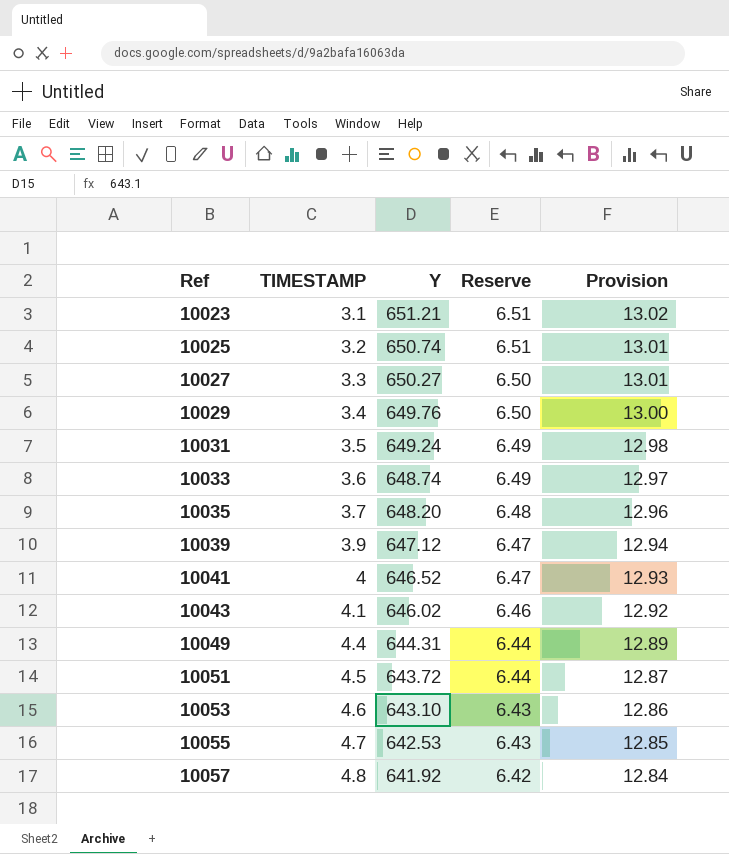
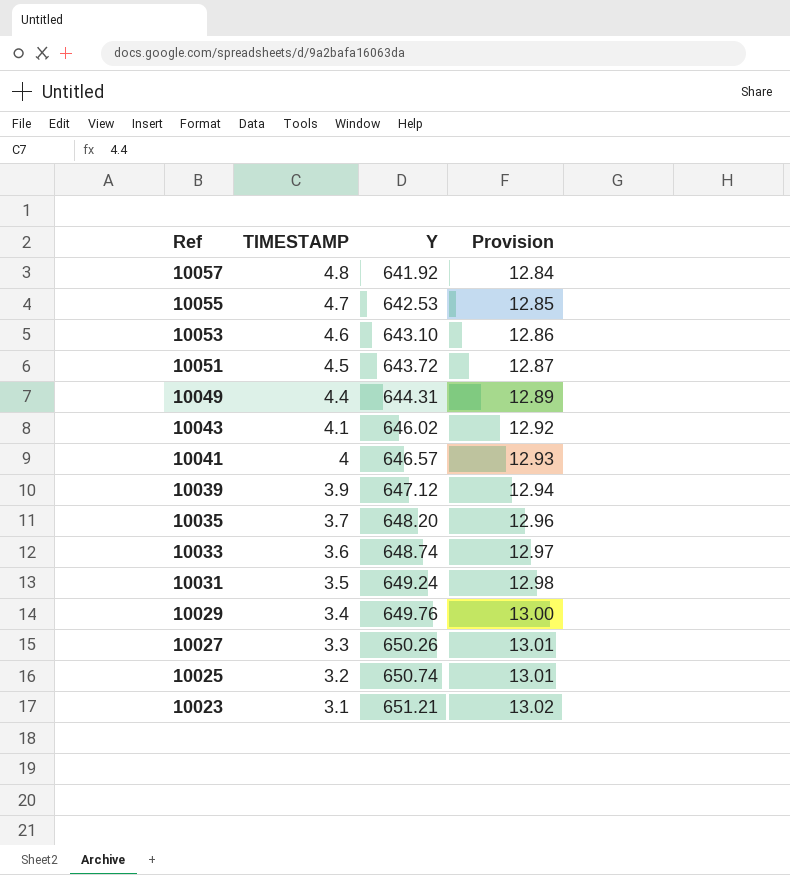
row order: Ref ascending -> Ref descending
column Reserve | formula: [Y] * 0.01 -> none
10041 | Y: 646.52 -> 646.57
10027 | Y: 650.27 -> 650.26

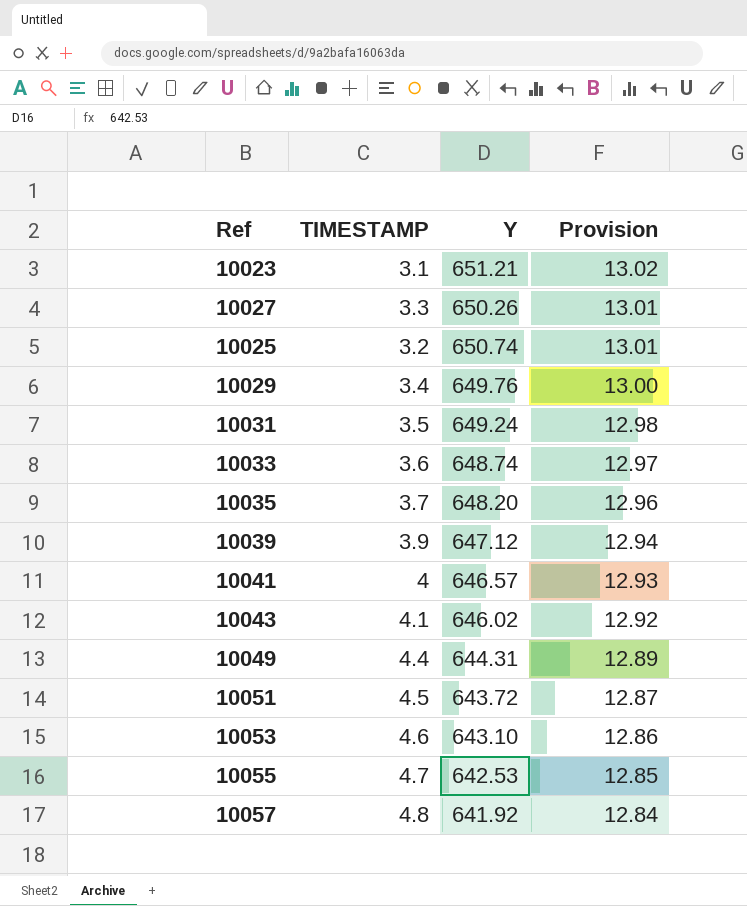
row order: Ref descending -> Provision descending

